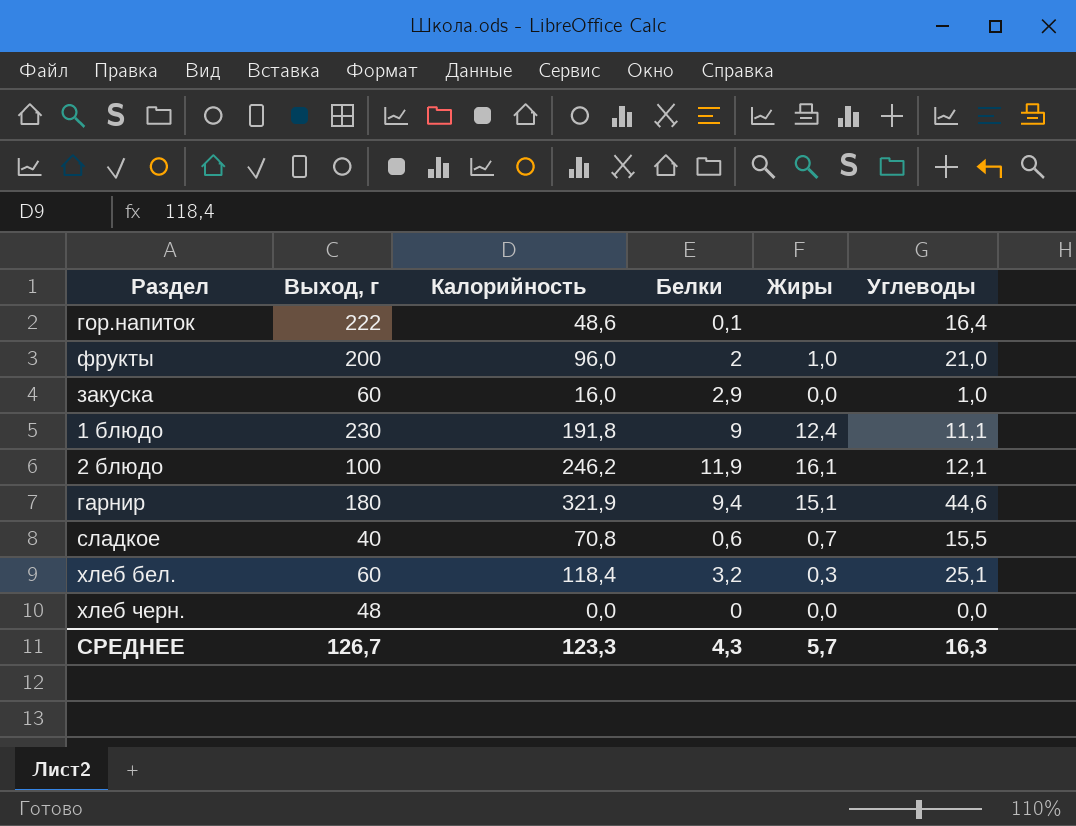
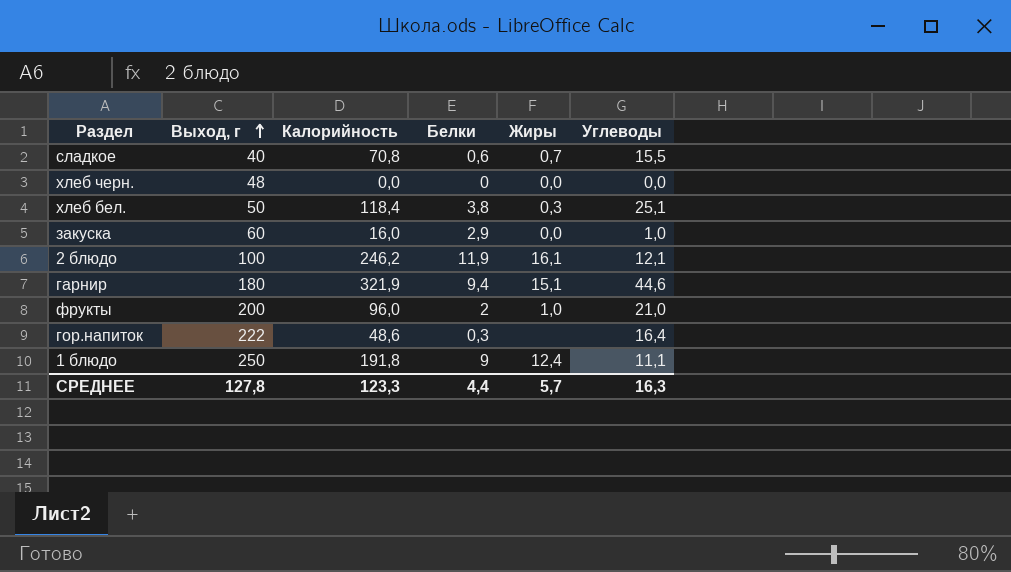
row order: none -> Выход, г ascending
хлеб бел. | Выход, г: 60 -> 50
хлеб бел. | Белки: 3,2 -> 3,8
гор.напиток | Белки: 0,1 -> 0,3
1 блюдо | Выход, г: 230 -> 250
СРЕДНЕЕ | Выход, г: 126,7 -> 127,8
СРЕДНЕЕ | Белки: 4,3 -> 4,4

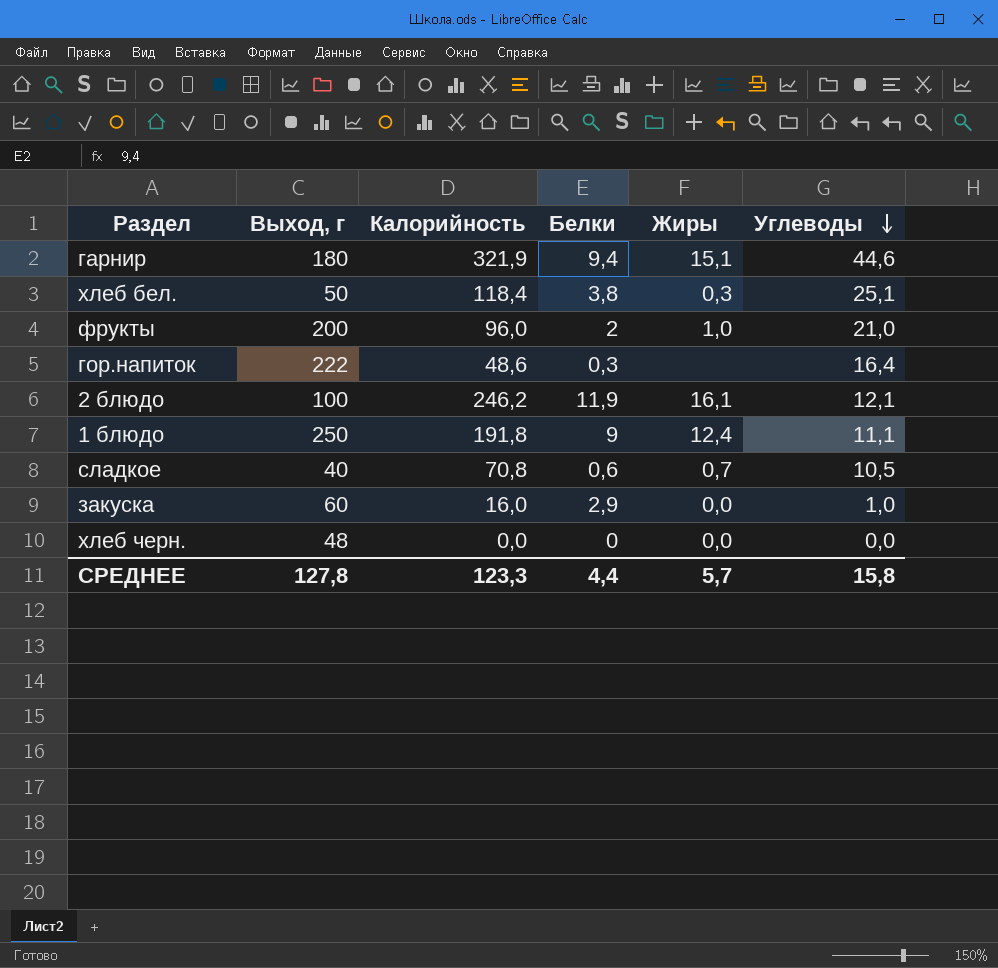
row order: Выход, г ascending -> Углеводы descending
сладкое | Углеводы: 15,5 -> 10,5
СРЕДНЕЕ | Углеводы: 16,3 -> 15,8

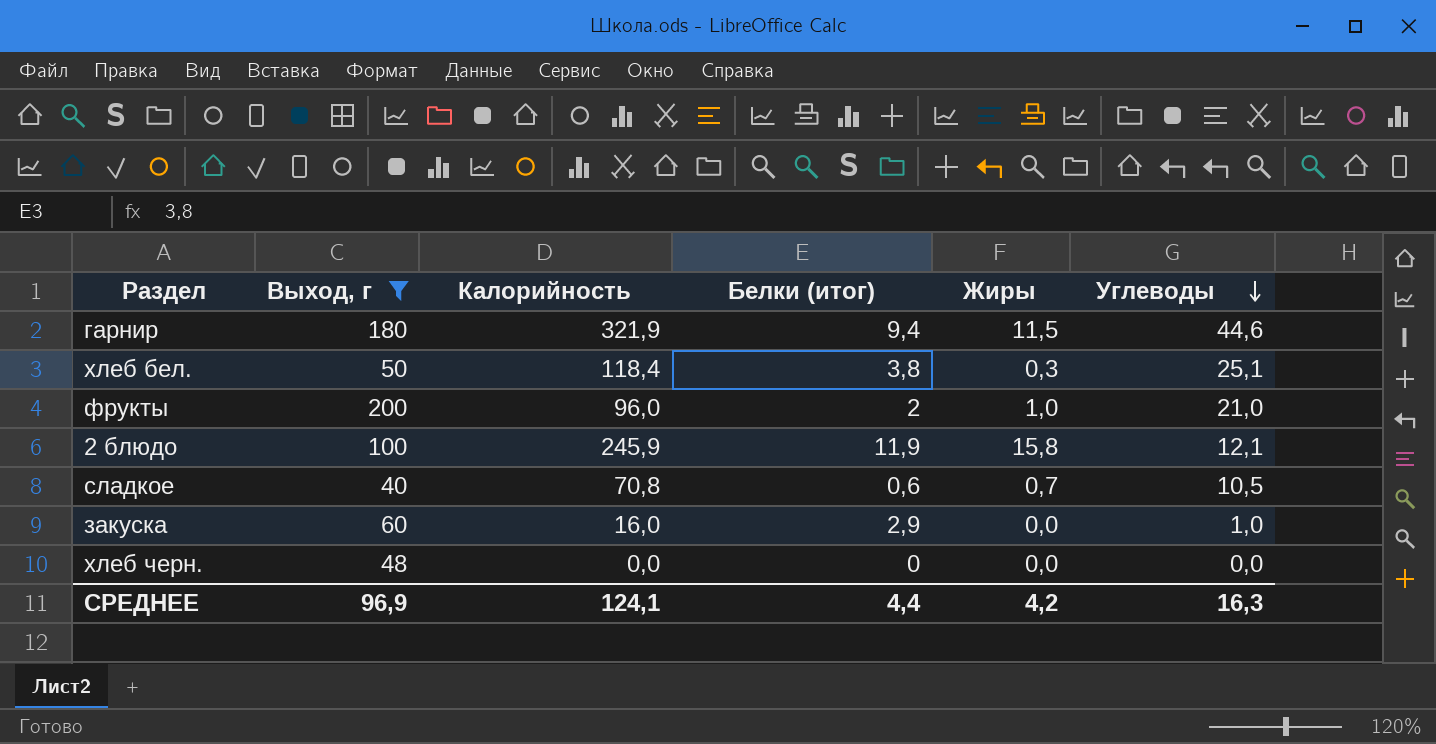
filter: none -> Выход, г <= 200
column name: Белки -> Белки (итог)
гарнир | Жиры: 15,1 -> 11,5
2 блюдо | Калорийность: 246,2 -> 245,9
2 блюдо | Жиры: 16,1 -> 15,8
СРЕДНЕЕ | Выход, г: 127,8 -> 96,9
СРЕДНЕЕ | Калорийность: 123,3 -> 124,1
СРЕДНЕЕ | Жиры: 5,7 -> 4,2
СРЕДНЕЕ | Углеводы: 15,8 -> 16,3

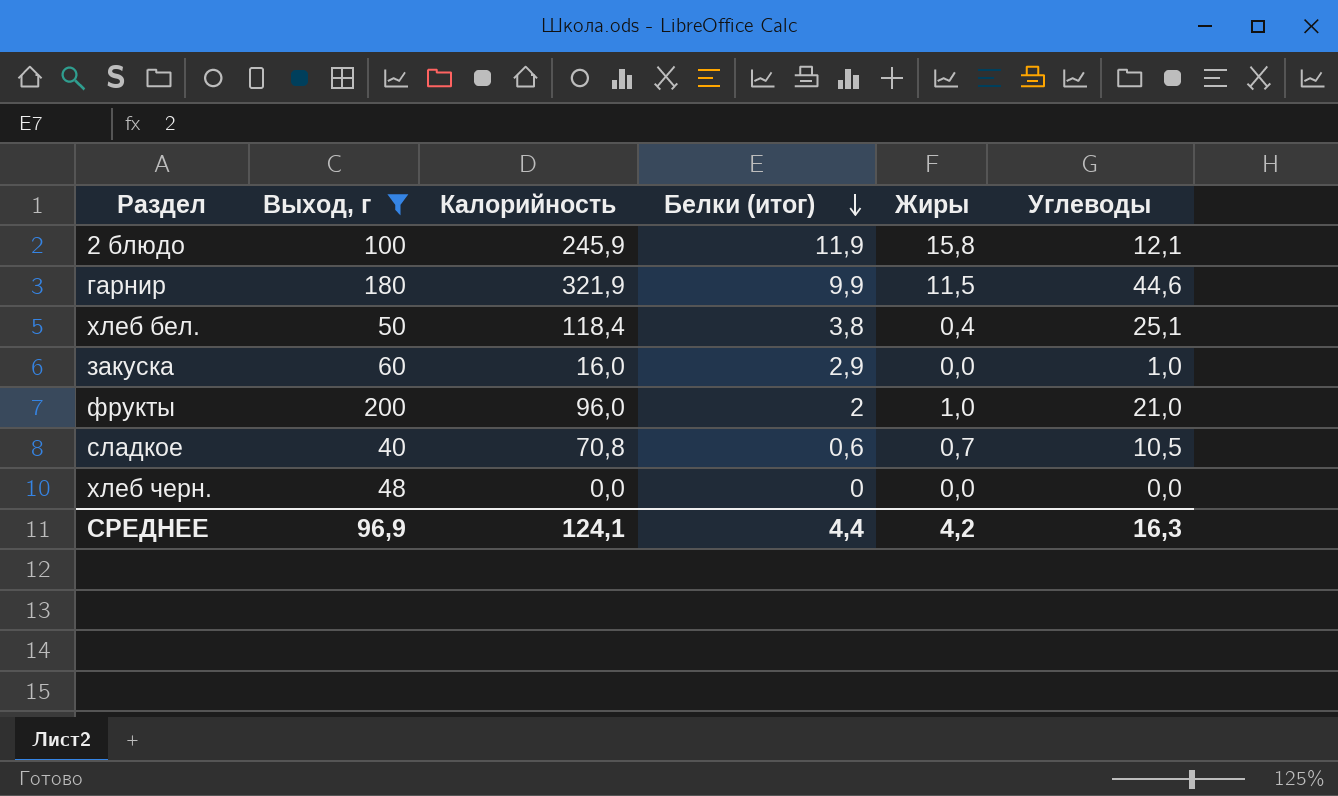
row order: Углеводы descending -> Белки (итог) descending
гарнир | Белки (итог): 9,4 -> 9,9
хлеб бел. | Жиры: 0,3 -> 0,4

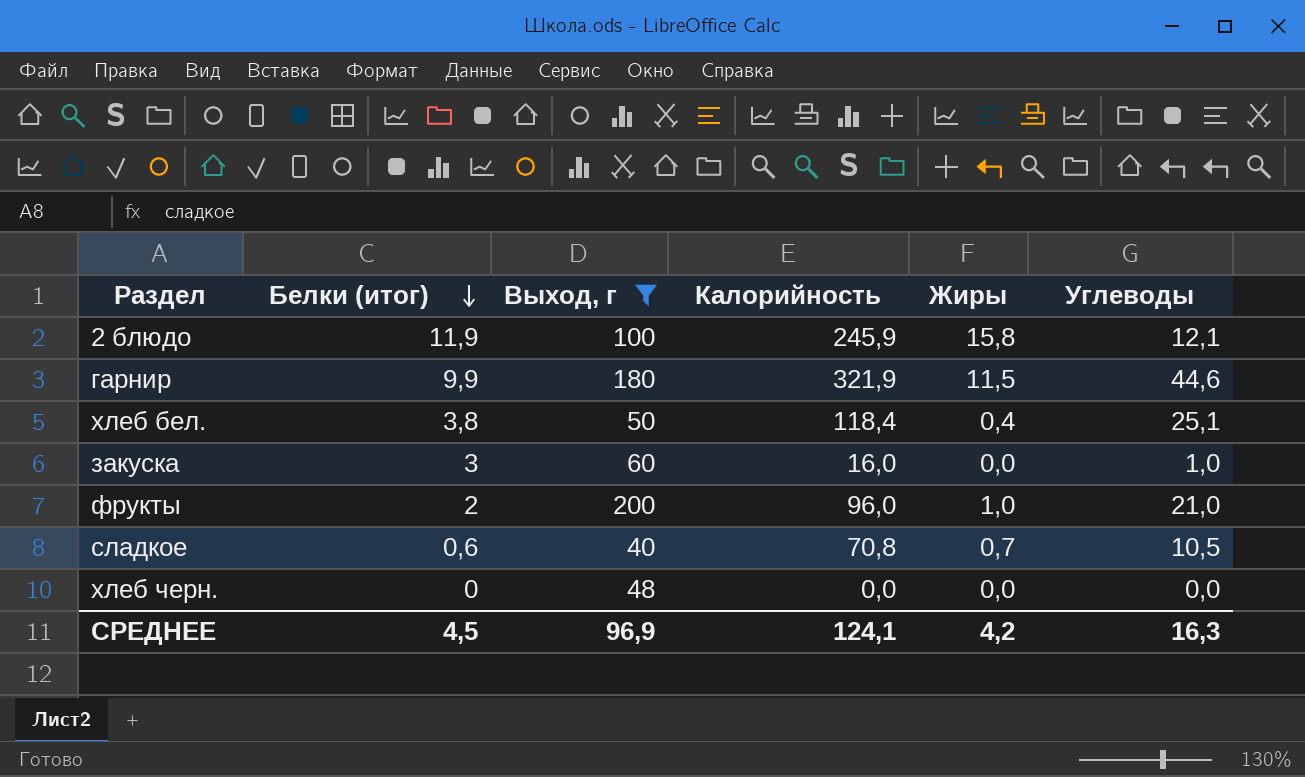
column Белки (итог) | position: 4 -> 2
закуска | Белки (итог): 2,9 -> 3
СРЕДНЕЕ | Белки (итог): 4,4 -> 4,5

